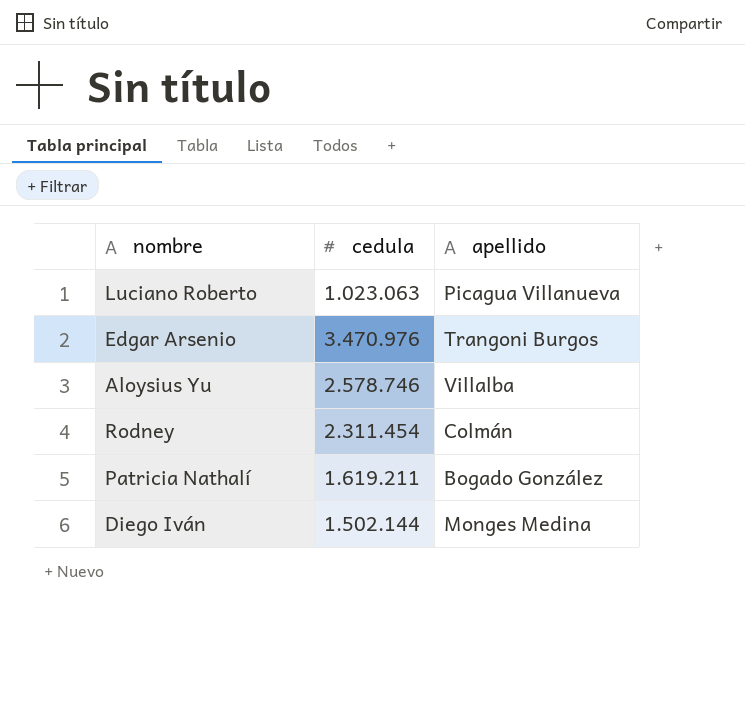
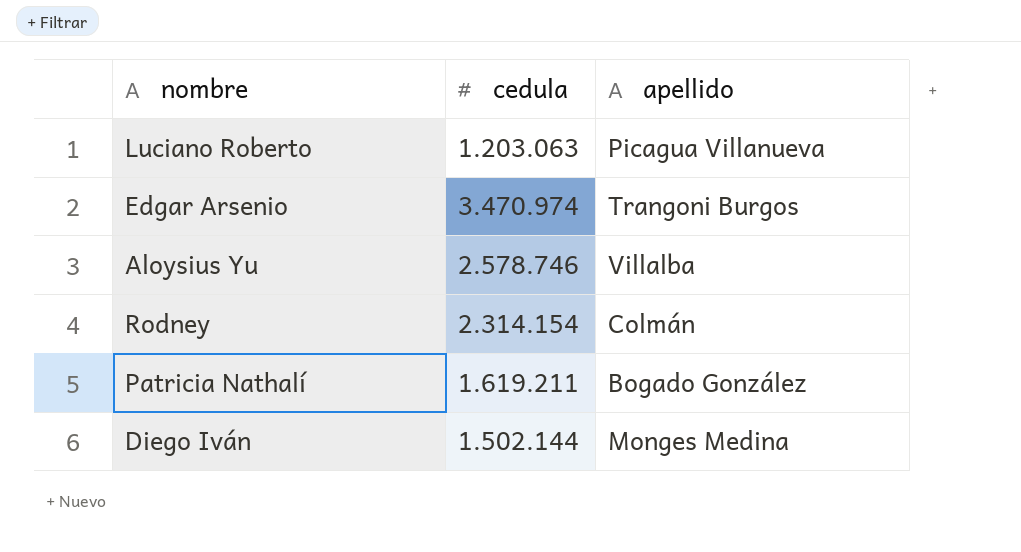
Luciano Roberto | cedula: 1.023.063 -> 1.203.063
Edgar Arsenio | cedula: 3.470.976 -> 3.470.974
Rodney | cedula: 2.311.454 -> 2.314.154

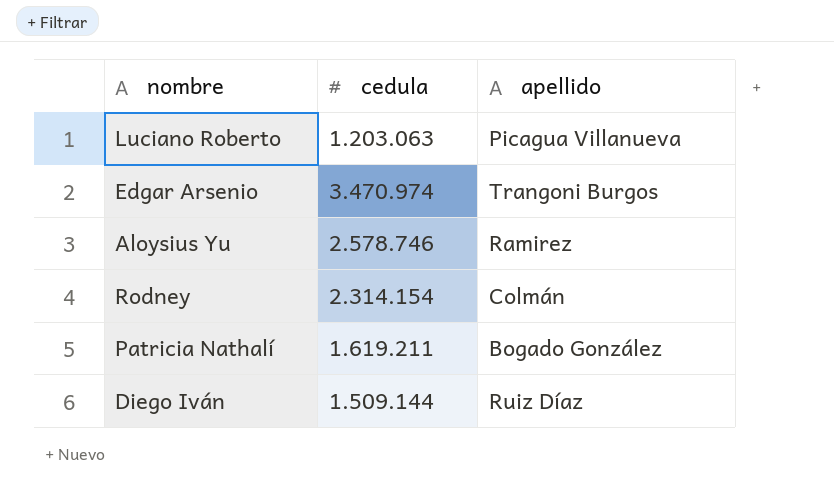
Aloysius Yu | apellido: Villalba -> Ramirez
Diego Iván | cedula: 1.502.144 -> 1.509.144
Diego Iván | apellido: Monges Medina -> Ruiz Díaz

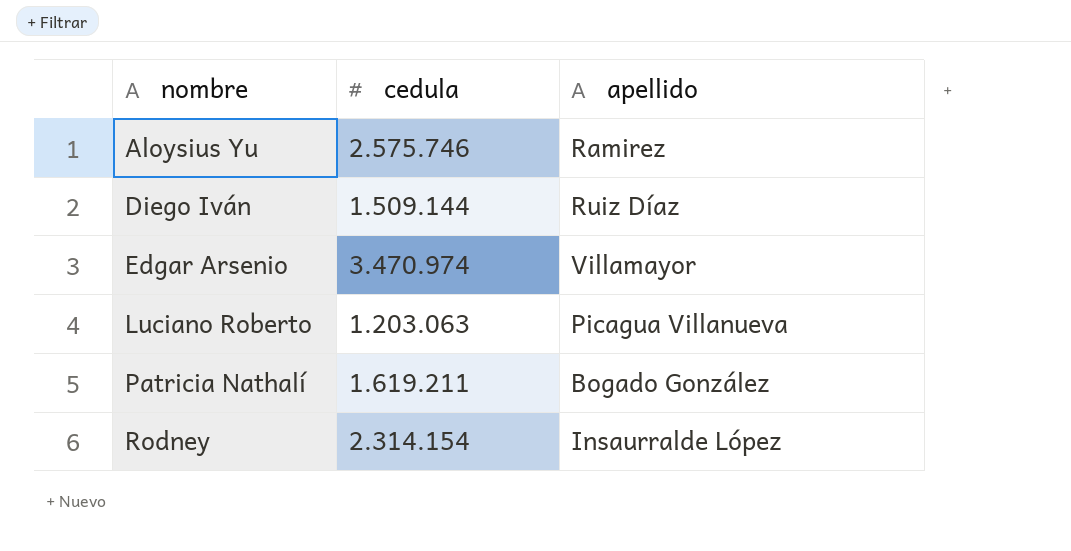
row order: none -> nombre ascending
Aloysius Yu | cedula: 2.578.746 -> 2.575.746
Edgar Arsenio | apellido: Trangoni Burgos -> Villamayor
Rodney | apellido: Colmán -> Insaurralde López

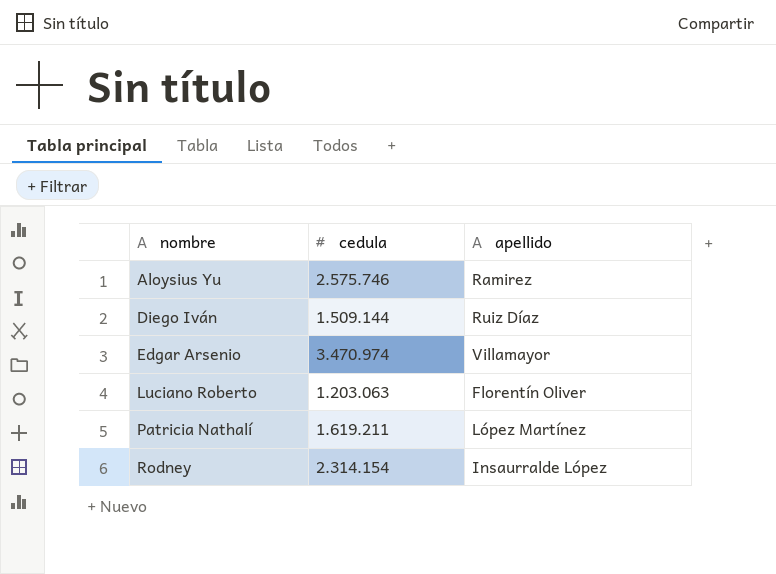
Luciano Roberto | apellido: Picagua Villanueva -> Florentín Oliver
Patricia Nathalí | apellido: Bogado González -> López Martínez

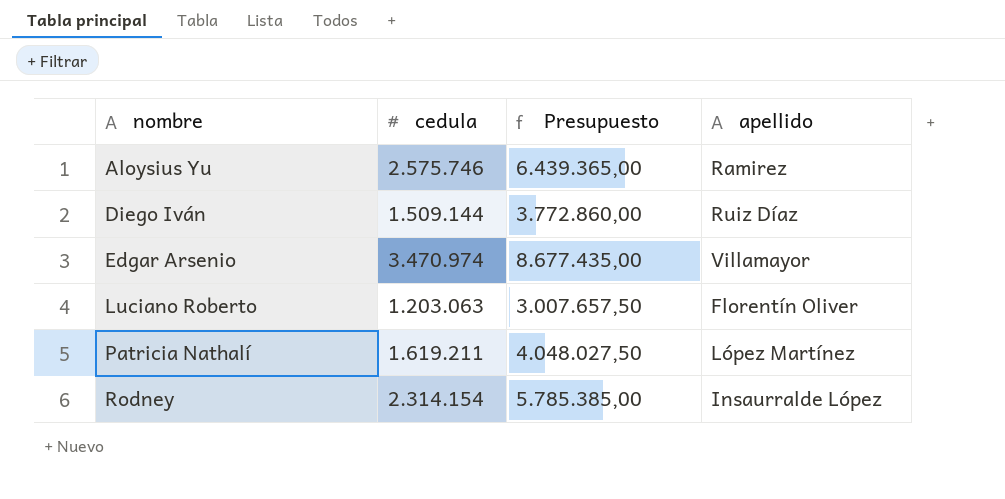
column Presupuesto | formula: none -> [cedula] * 2,5

